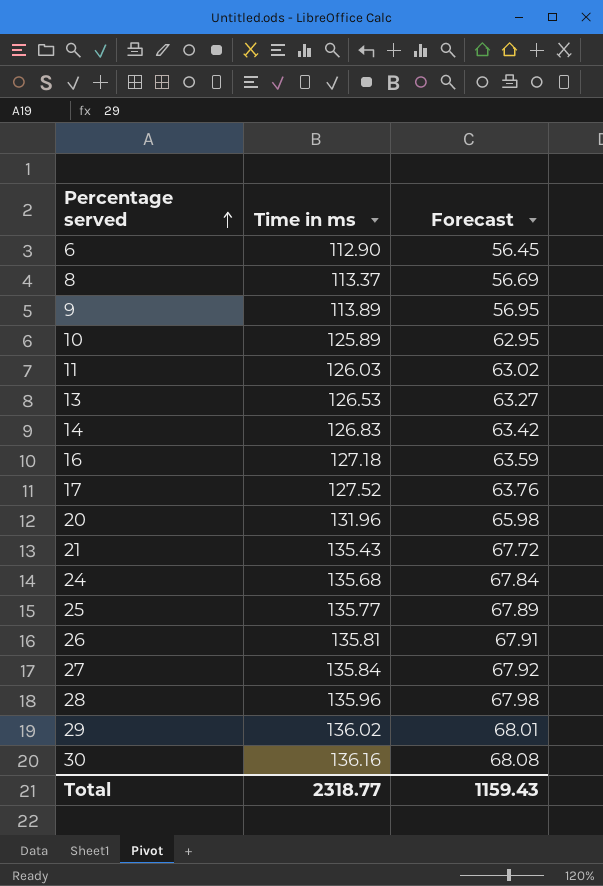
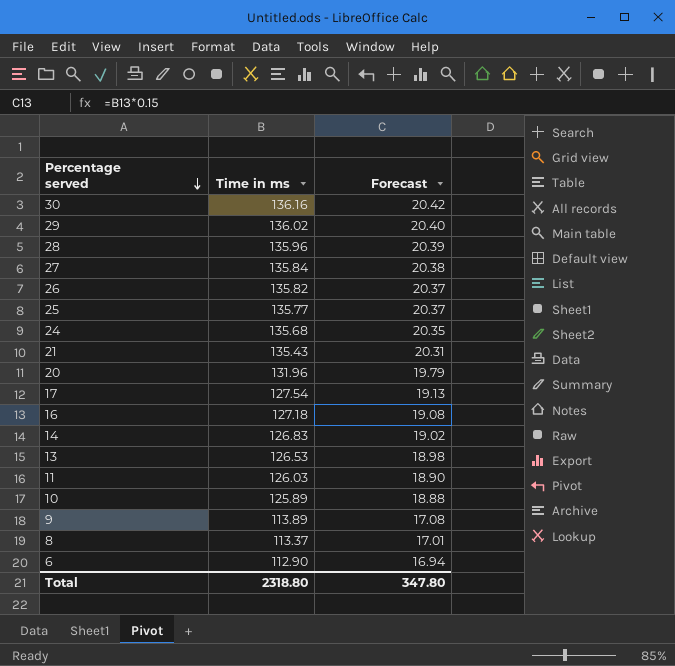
row order: Percentage served ascending -> Percentage served descending
column Forecast | formula: [Time in ms] * 0.5 -> [Time in ms] * 0.15
26 | Time in ms: 135.81 -> 135.82
17 | Time in ms: 127.52 -> 127.54
Total | Time in ms: 2318.77 -> 2318.80
Total | Forecast: 1159.43 -> 347.80

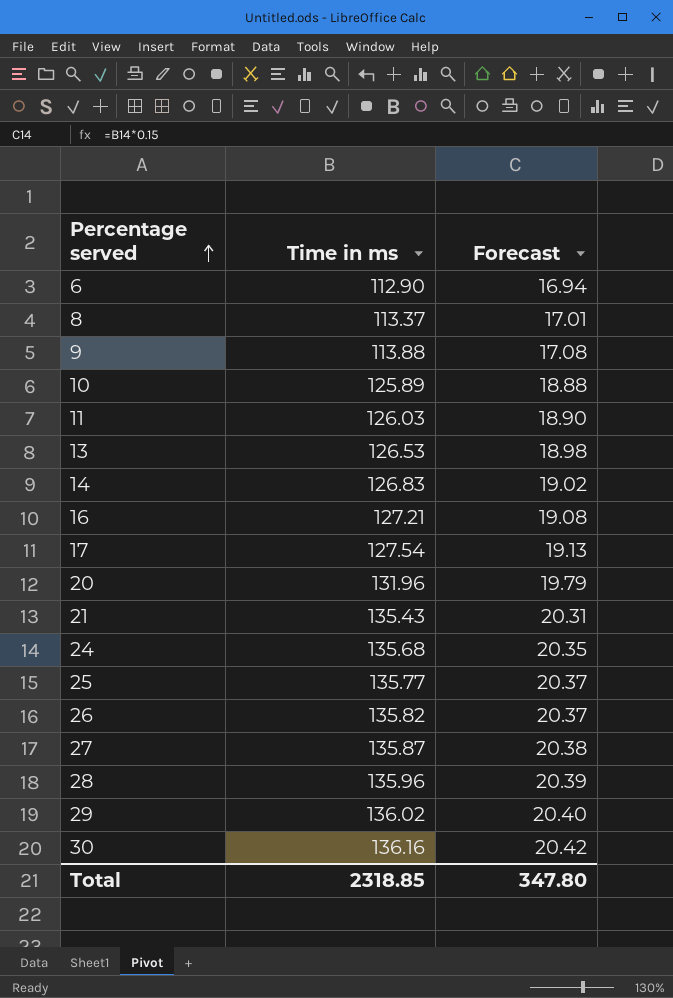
row order: Percentage served descending -> Percentage served ascending
9 | Time in ms: 113.89 -> 113.88
16 | Time in ms: 127.18 -> 127.21
27 | Time in ms: 135.84 -> 135.87
Total | Time in ms: 2318.80 -> 2318.85

